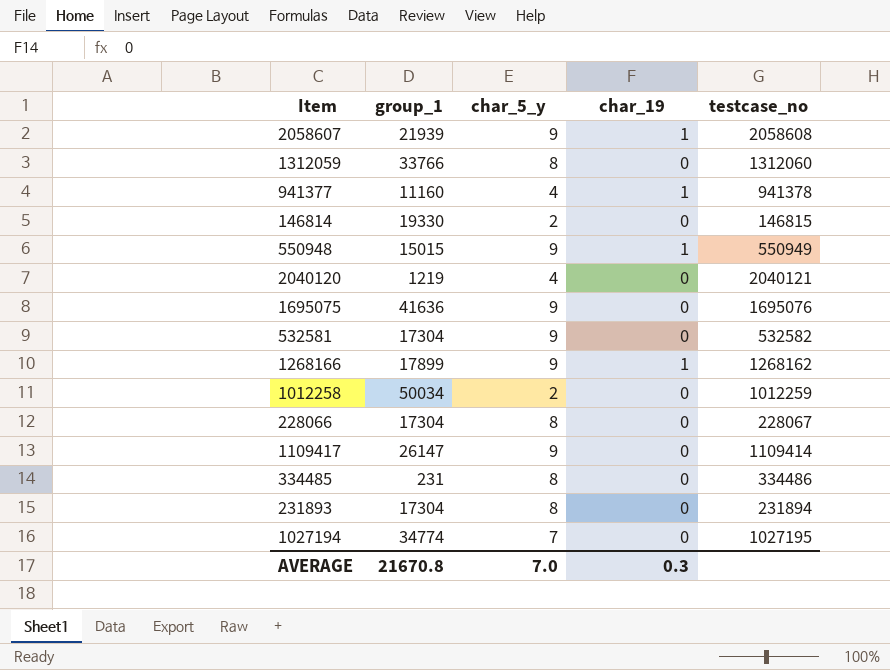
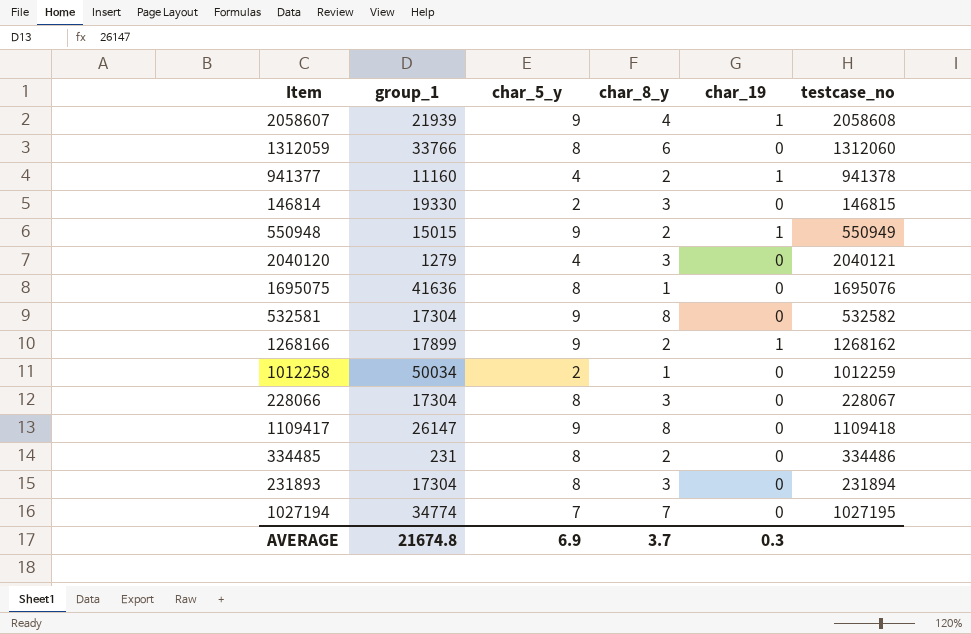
column char_8_y | position: none -> 4
2040120 | group_1: 1219 -> 1279
1695075 | char_5_y: 9 -> 8
1109417 | testcase_no: 1109414 -> 1109418
AVERAGE | group_1: 21670.8 -> 21674.8
AVERAGE | char_5_y: 7.0 -> 6.9

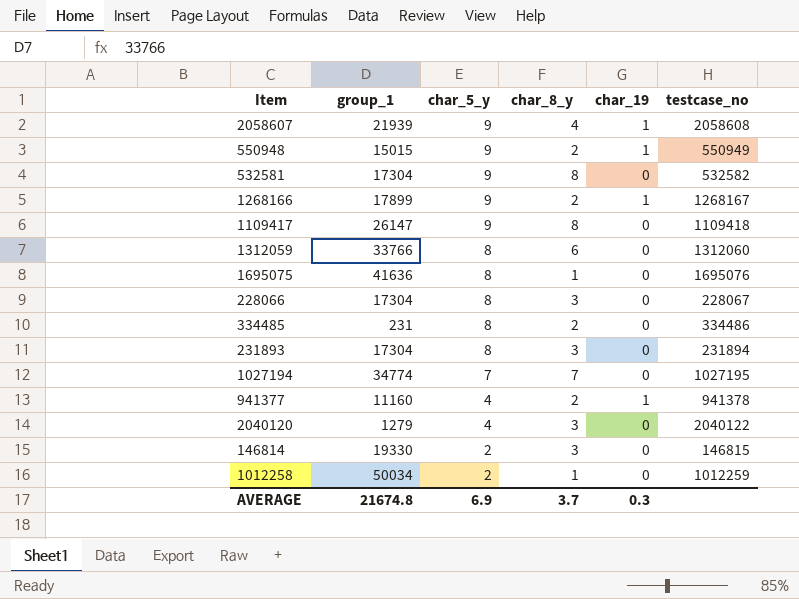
row order: none -> char_5_y descending
1268166 | testcase_no: 1268162 -> 1268167
2040120 | testcase_no: 2040121 -> 2040122

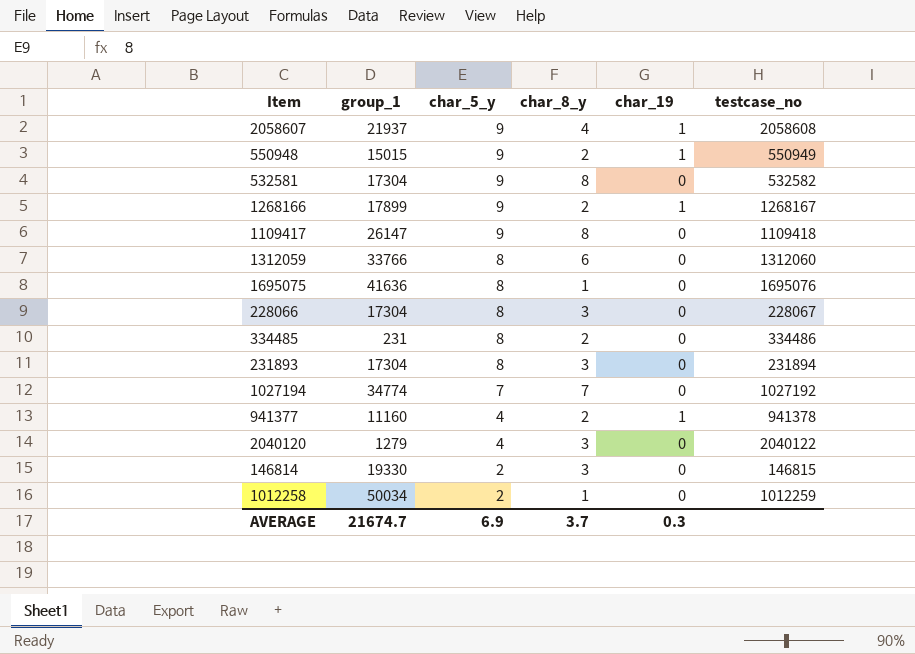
2058607 | group_1: 21939 -> 21937
1027194 | testcase_no: 1027195 -> 1027192
AVERAGE | group_1: 21674.8 -> 21674.7

